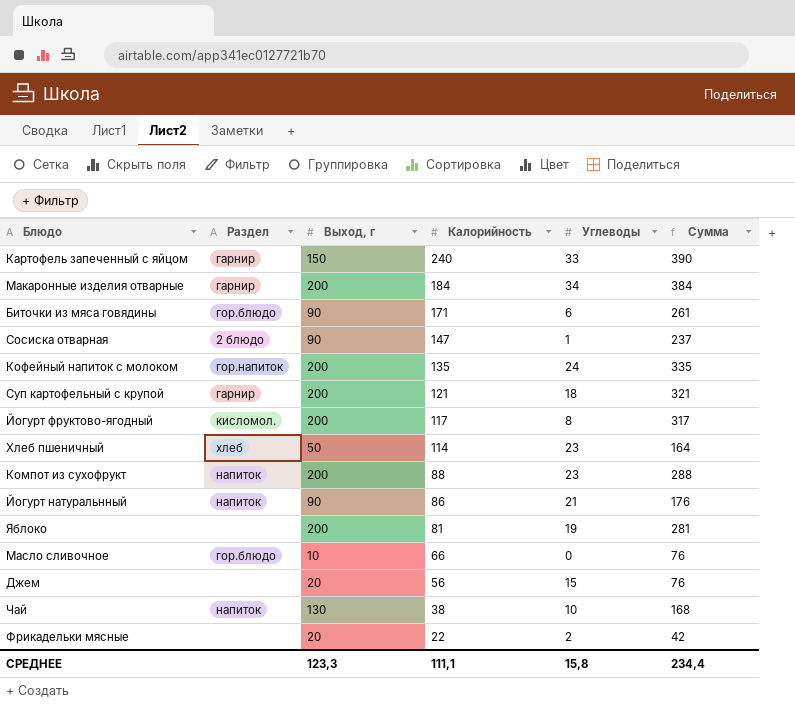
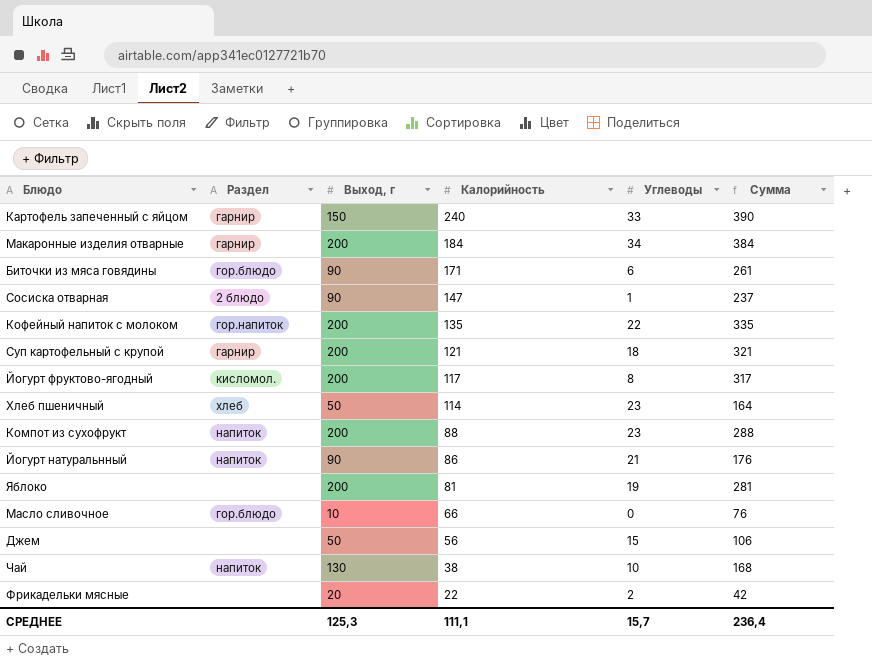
Кофейный напиток с молоком | Углеводы: 24 -> 22
Джем | Выход, г: 20 -> 50
Джем | Сумма: 76 -> 106
СРЕДНЕЕ | Выход, г: 123,3 -> 125,3
СРЕДНЕЕ | Углеводы: 15,8 -> 15,7
СРЕДНЕЕ | Сумма: 234,4 -> 236,4

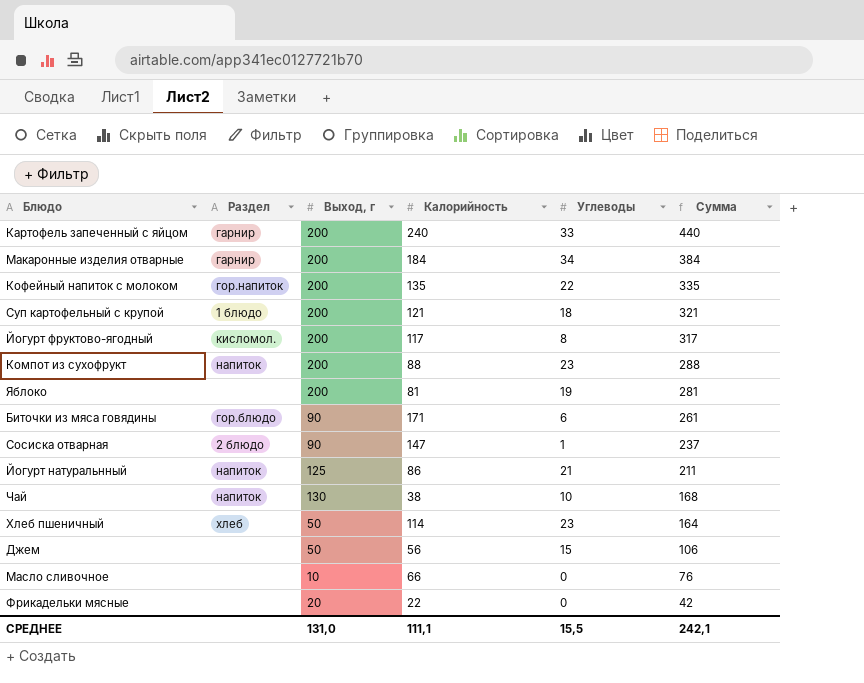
row order: Калорийность descending -> Сумма descending
Картофель запеченный с яйцом | Выход, г: 150 -> 200
Картофель запеченный с яйцом | Сумма: 390 -> 440
Суп картофельный с крупой | Раздел: гарнир -> 1 блюдо
Йогурт натуральнный | Выход, г: 90 -> 125
Йогурт натуральнный | Сумма: 176 -> 211
Масло сливочное | Раздел: гор.блюдо -> none
Фрикадельки мясные | Углеводы: 2 -> 0
СРЕДНЕЕ | Выход, г: 125,3 -> 131,0
СРЕДНЕЕ | Углеводы: 15,7 -> 15,5
СРЕДНЕЕ | Сумма: 236,4 -> 242,1

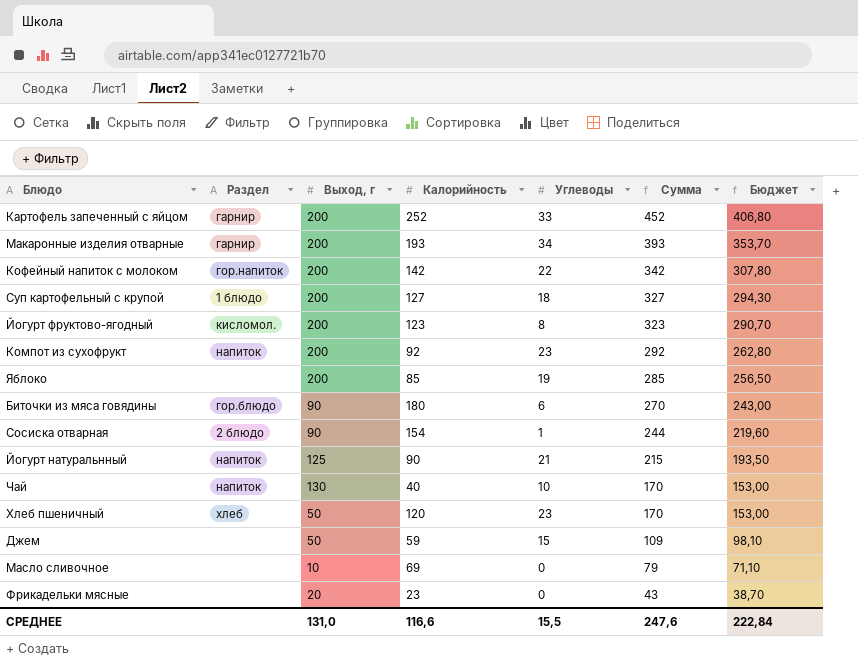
column Бюджет | formula: none -> [Сумма] * 0,9
Картофель запеченный с яйцом | Калорийность: 240 -> 252
Картофель запеченный с яйцом | Сумма: 440 -> 452
Макаронные изделия отварные | Калорийность: 184 -> 193
Макаронные изделия отварные | Сумма: 384 -> 393
Кофейный напиток с молоком | Калорийность: 135 -> 142
Кофейный напиток с молоком | Сумма: 335 -> 342
Суп картофельный с крупой | Калорийность: 121 -> 127
Суп картофельный с крупой | Сумма: 321 -> 327
Йогурт фруктово-ягодный | Калорийность: 117 -> 123
Йогурт фруктово-ягодный | Сумма: 317 -> 323
Компот из сухофрукт | Калорийность: 88 -> 92
Компот из сухофрукт | Сумма: 288 -> 292
Яблоко | Калорийность: 81 -> 85
Яблоко | Сумма: 281 -> 285
Биточки из мяса говядины | Калорийность: 171 -> 180
Биточки из мяса говядины | Сумма: 261 -> 270
Сосиска отварная | Калорийность: 147 -> 154
Сосиска отварная | Сумма: 237 -> 244
Йогурт натуральнный | Калорийность: 86 -> 90
Йогурт натуральнный | Сумма: 211 -> 215
Чай | Калорийность: 38 -> 40
Чай | Сумма: 168 -> 170
Хлеб пшеничный | Калорийность: 114 -> 120
Хлеб пшеничный | Сумма: 164 -> 170
Джем | Калорийность: 56 -> 59
Джем | Сумма: 106 -> 109
Масло сливочное | Калорийность: 66 -> 69
Масло сливочное | Сумма: 76 -> 79
Фрикадельки мясные | Калорийность: 22 -> 23
Фрикадельки мясные | Сумма: 42 -> 43
СРЕДНЕЕ | Калорийность: 111,1 -> 116,6
СРЕДНЕЕ | Сумма: 242,1 -> 247,6

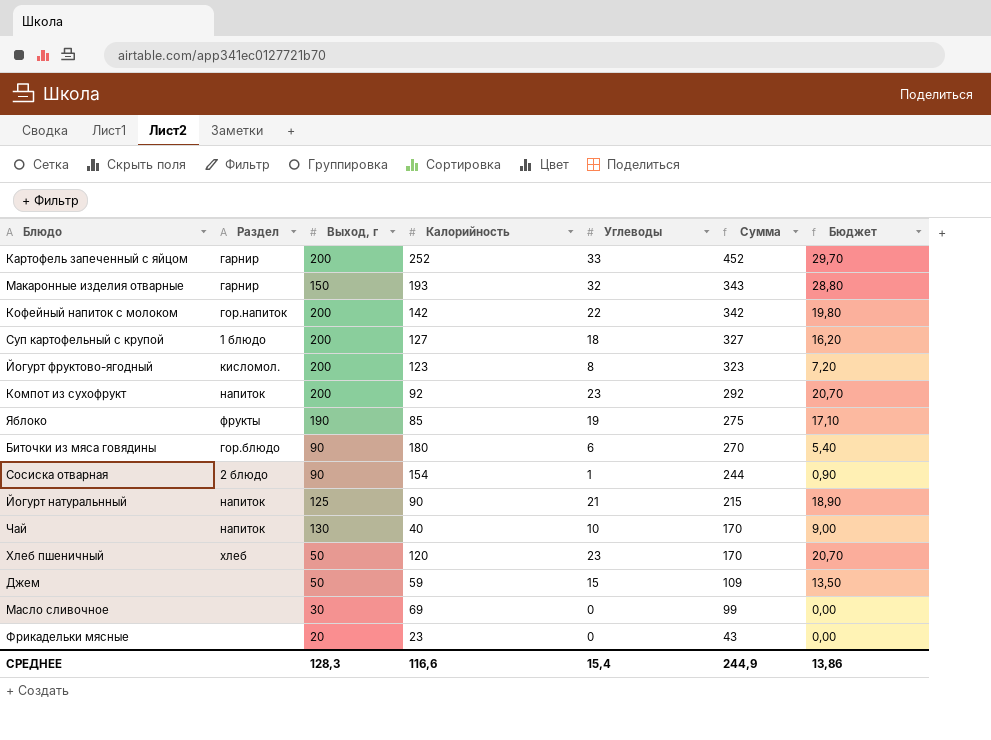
column Бюджет | formula: [Сумма] * 0,9 -> [Углеводы] * 0,9
Макаронные изделия отварные | Выход, г: 200 -> 150
Макаронные изделия отварные | Углеводы: 34 -> 32
Макаронные изделия отварные | Сумма: 393 -> 343
Яблоко | Раздел: none -> фрукты
Яблоко | Выход, г: 200 -> 190
Яблоко | Сумма: 285 -> 275
Масло сливочное | Выход, г: 10 -> 30
Масло сливочное | Сумма: 79 -> 99
СРЕДНЕЕ | Выход, г: 131,0 -> 128,3
СРЕДНЕЕ | Углеводы: 15,5 -> 15,4
СРЕДНЕЕ | Сумма: 247,6 -> 244,9
СРЕДНЕЕ | Бюджет: 222,84 -> 13,86

